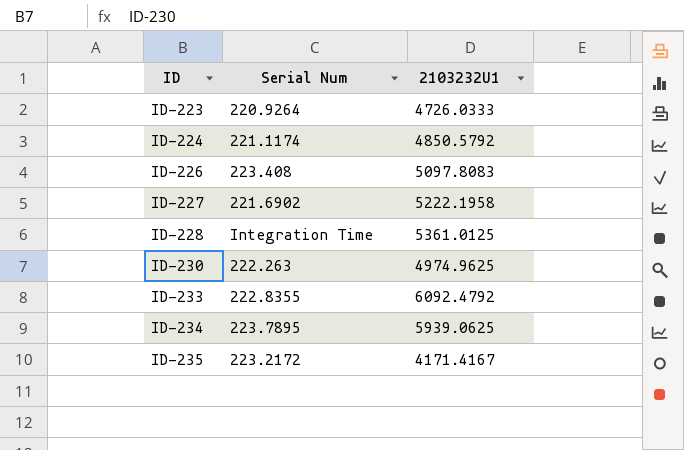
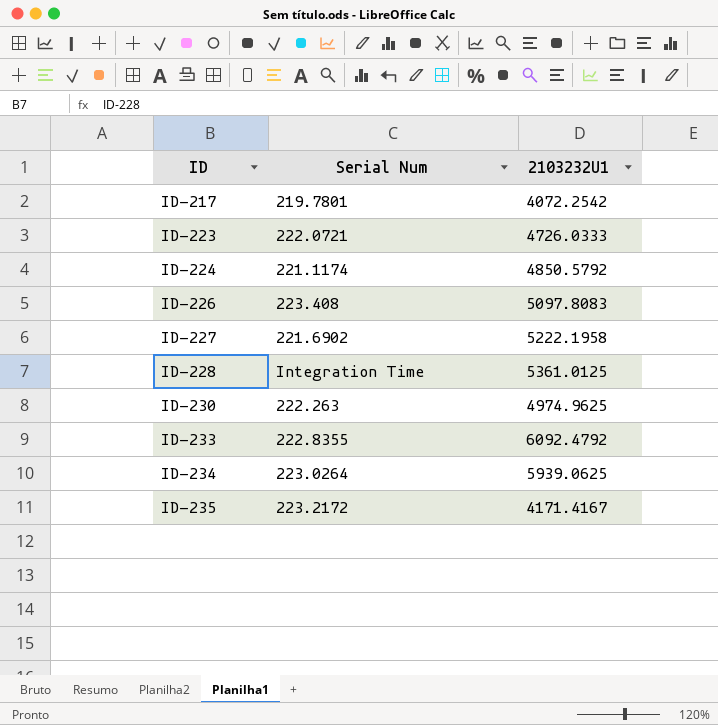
row ID-217: none -> 219.7801 | 4072.2542
ID-223 | Serial Num: 220.9264 -> 222.0721
ID-234 | Serial Num: 223.7895 -> 223.0264

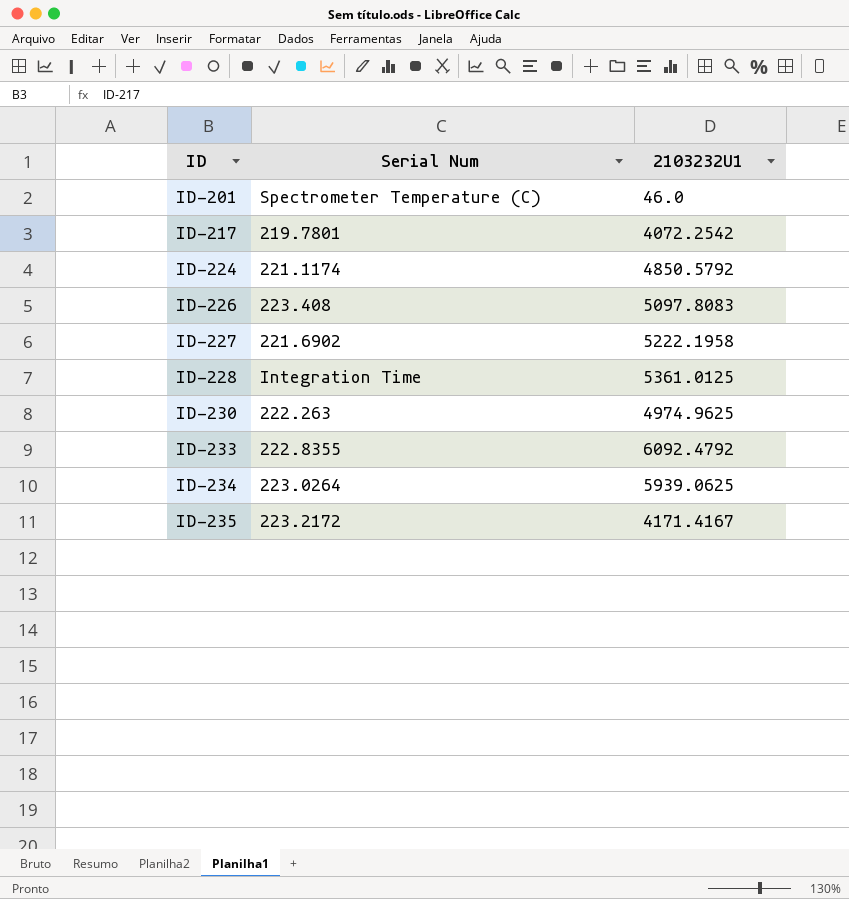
row ID-223: 222.0721 | 4726.0333 -> none
row ID-201: none -> Spectrometer Temperature (C) | 46.0

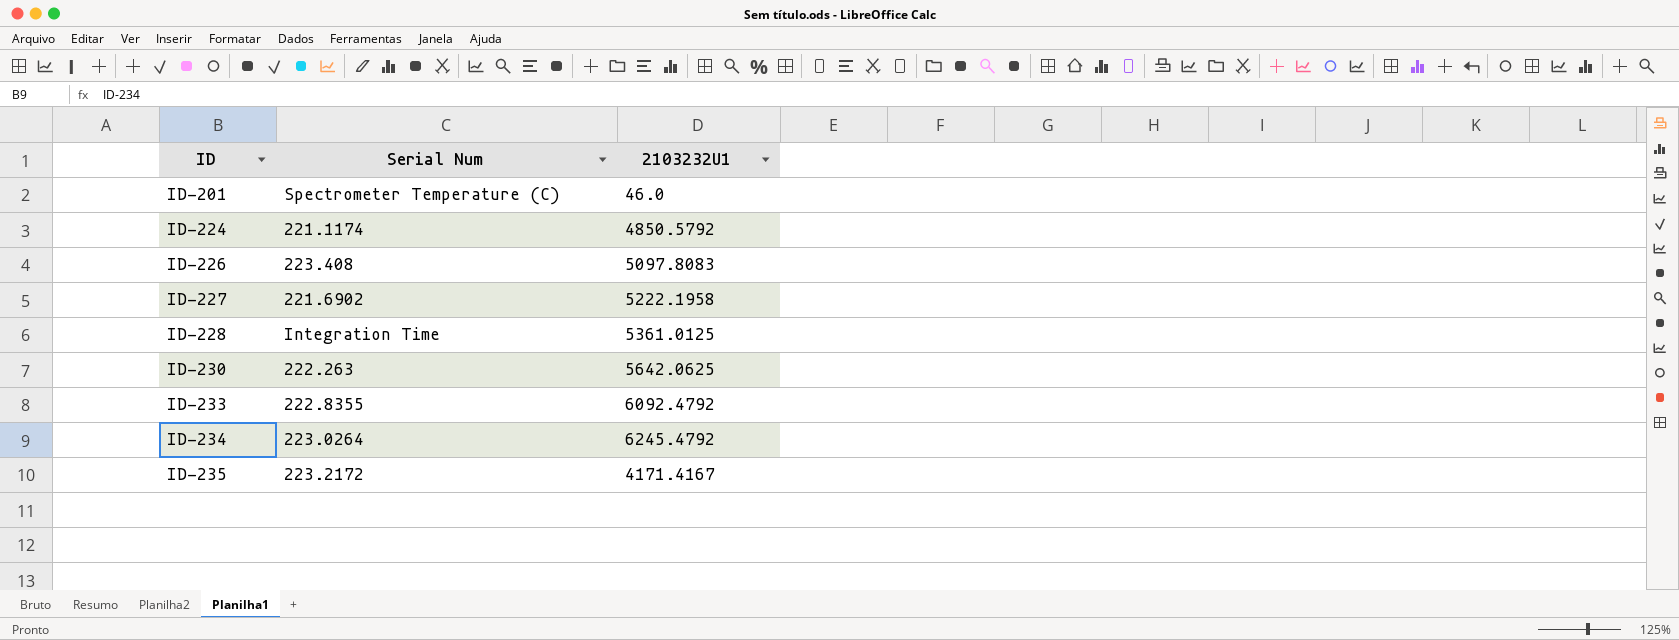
row ID-217: 219.7801 | 4072.2542 -> none
ID-230 | 2103232U1: 4974.9625 -> 5642.0625
ID-234 | 2103232U1: 5939.0625 -> 6245.4792

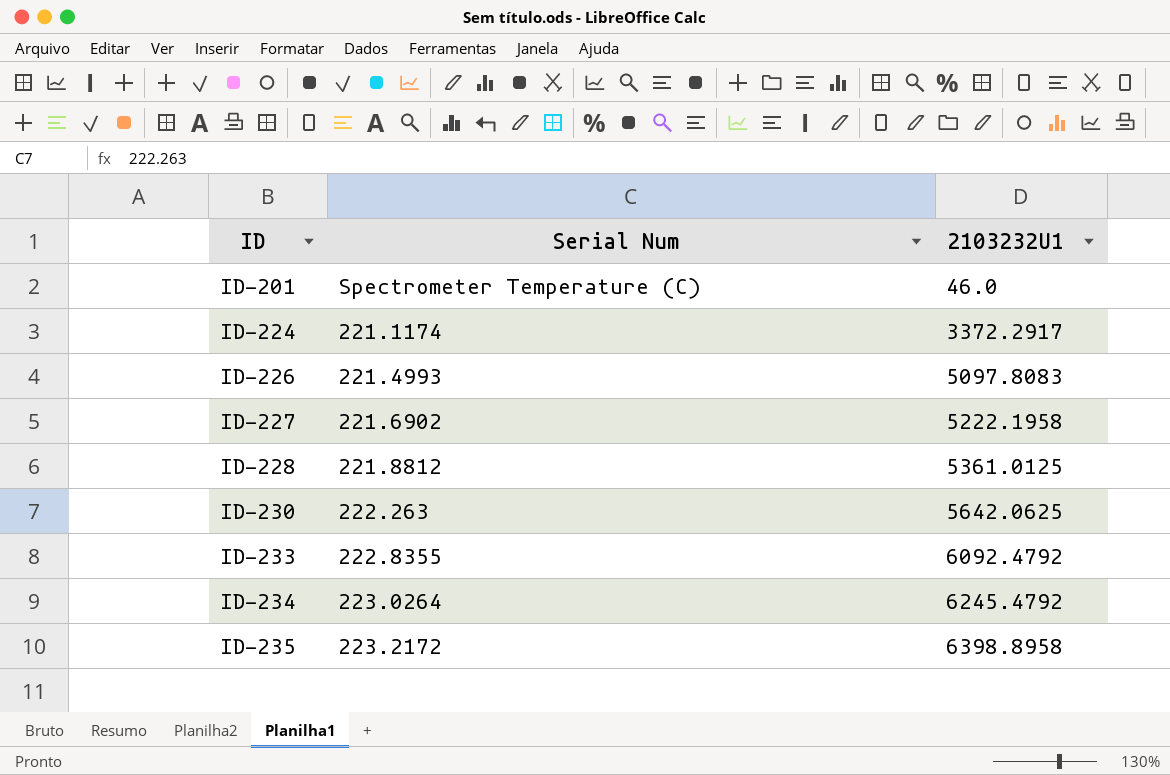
ID-224 | 2103232U1: 4850.5792 -> 3372.2917
ID-226 | Serial Num: 223.408 -> 221.4993
ID-228 | Serial Num: Integration Time -> 221.8812
ID-235 | 2103232U1: 4171.4167 -> 6398.8958

